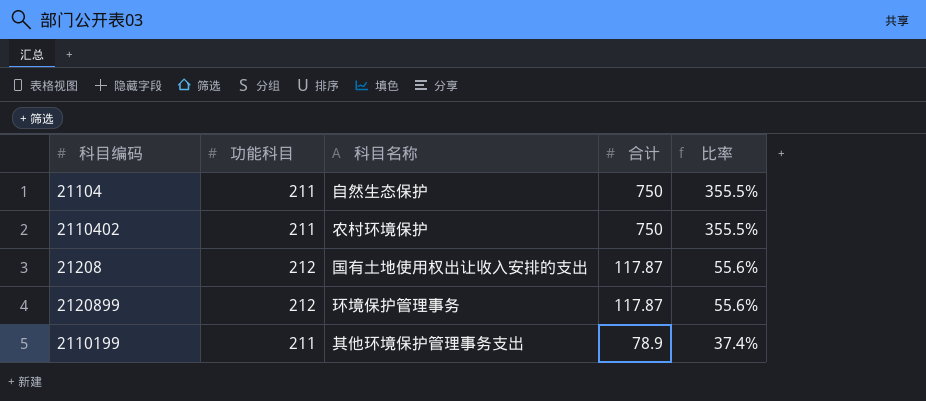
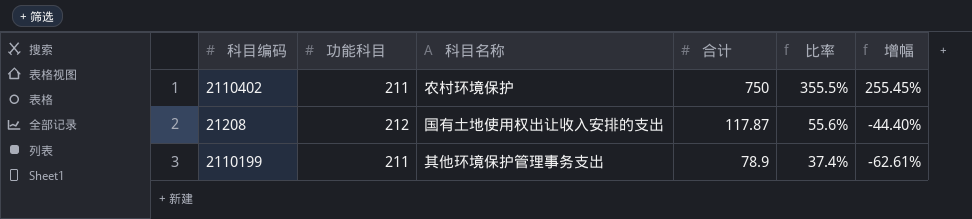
column 增幅 | formula: none -> ([合计] - [功能科目]) / [功能科目]
row 21104: 211 | 自然生态保护 | 750 | 355.5% -> none
row 2120899: 212 | 环境保护管理事务 | 117.87 | 55.6% -> none

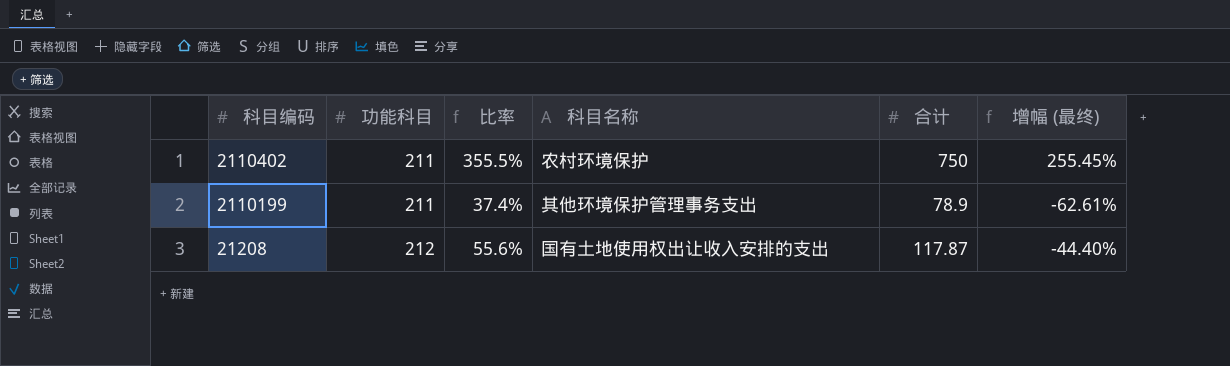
row order: 合计 descending -> 科目编码 descending
column 比率 | position: 5 -> 3
column name: 增幅 -> 增幅 (最终)

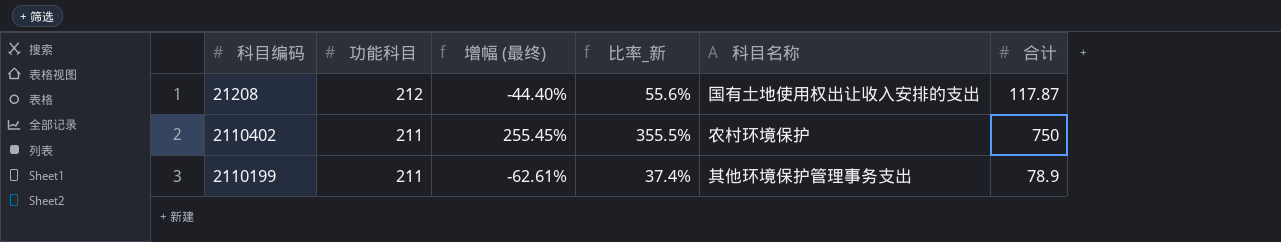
row order: 科目编码 descending -> 功能科目 descending
column 增幅 (最终) | position: 6 -> 3
column name: 比率 -> 比率_新

